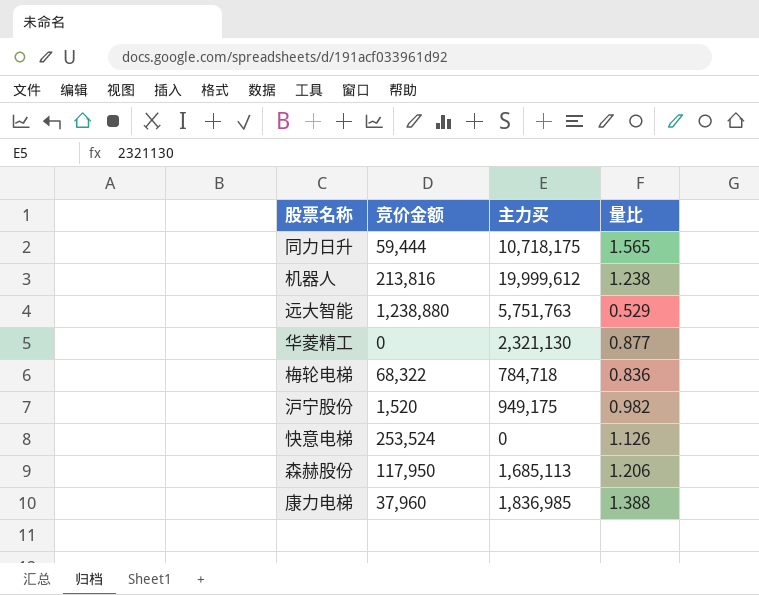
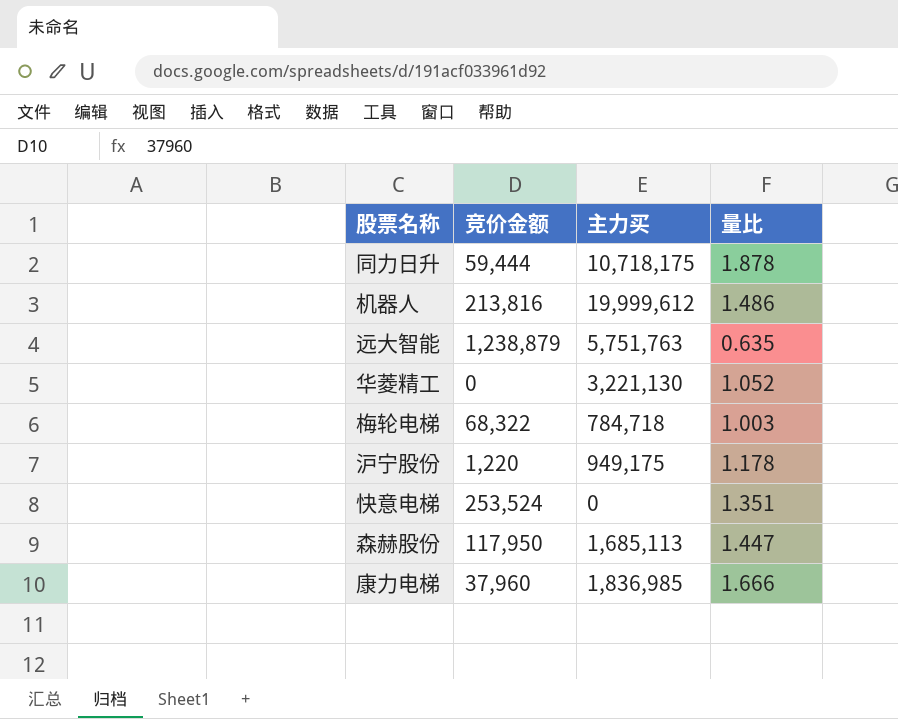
同力日升 | 量比: 1.565 -> 1.878
机器人 | 量比: 1.238 -> 1.486
远大智能 | 竞价金额: 1,238,880 -> 1,238,879
远大智能 | 量比: 0.529 -> 0.635
华菱精工 | 主力买: 2,321,130 -> 3,221,130
华菱精工 | 量比: 0.877 -> 1.052
梅轮电梯 | 量比: 0.836 -> 1.003
沪宁股份 | 竞价金额: 1,520 -> 1,220
沪宁股份 | 量比: 0.982 -> 1.178
快意电梯 | 量比: 1.126 -> 1.351
森赫股份 | 量比: 1.206 -> 1.447
康力电梯 | 量比: 1.388 -> 1.666

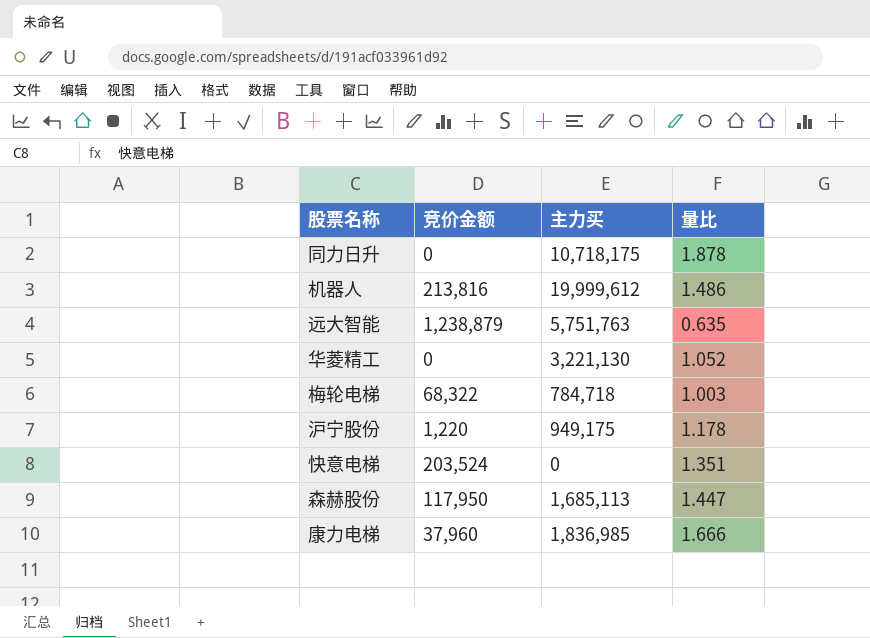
同力日升 | 竞价金额: 59,444 -> 0
快意电梯 | 竞价金额: 253,524 -> 203,524

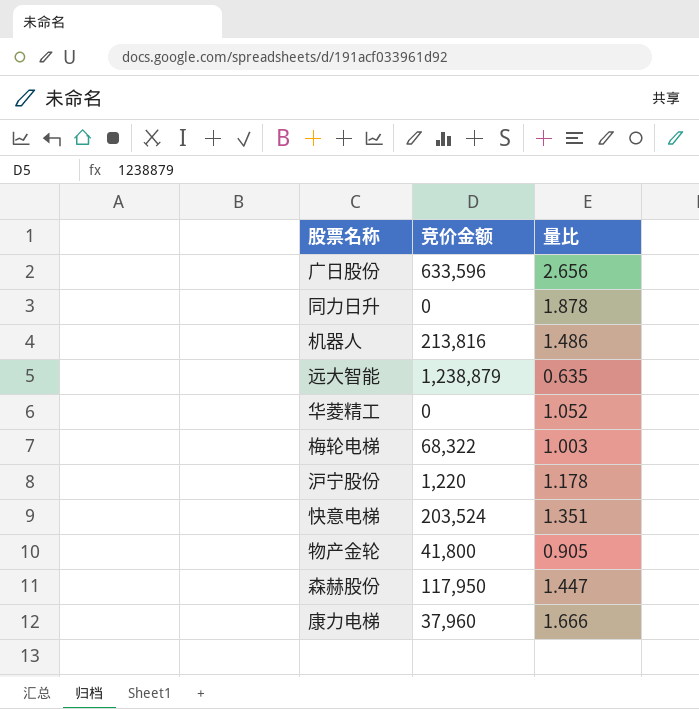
column 主力买 | position: 3 -> none
row 广日股份: none -> 633,596 | 2.656
row 物产金轮: none -> 41,800 | 0.905

